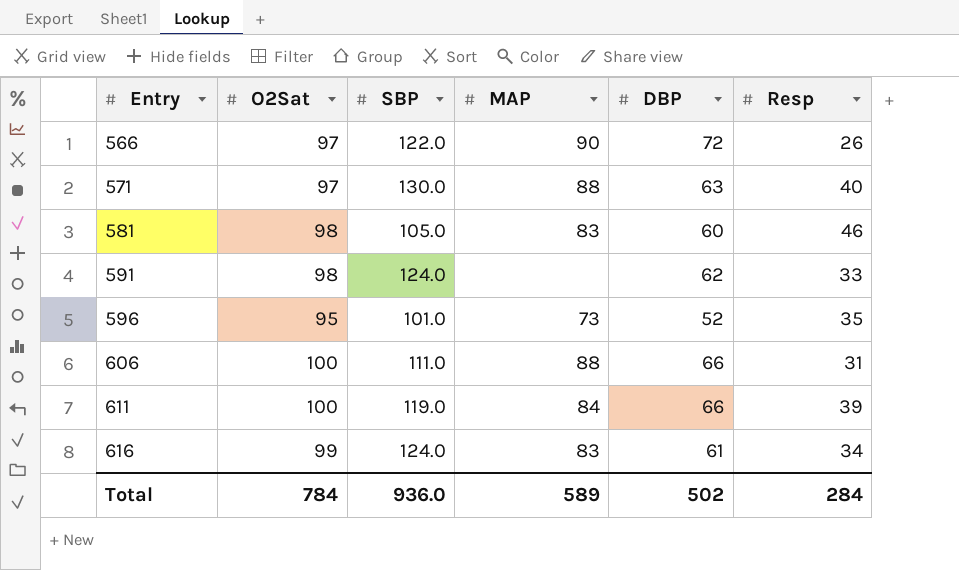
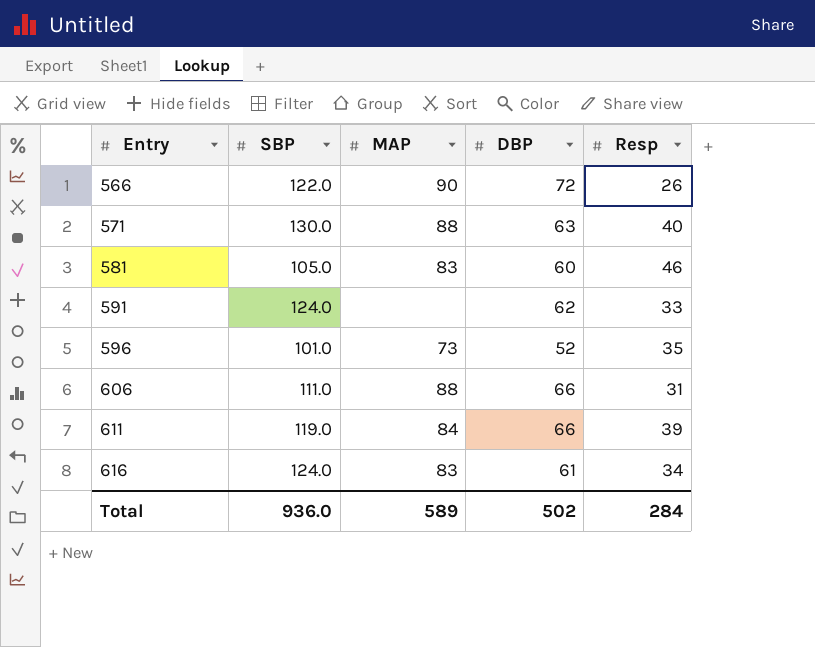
column O2Sat | position: 2 -> none

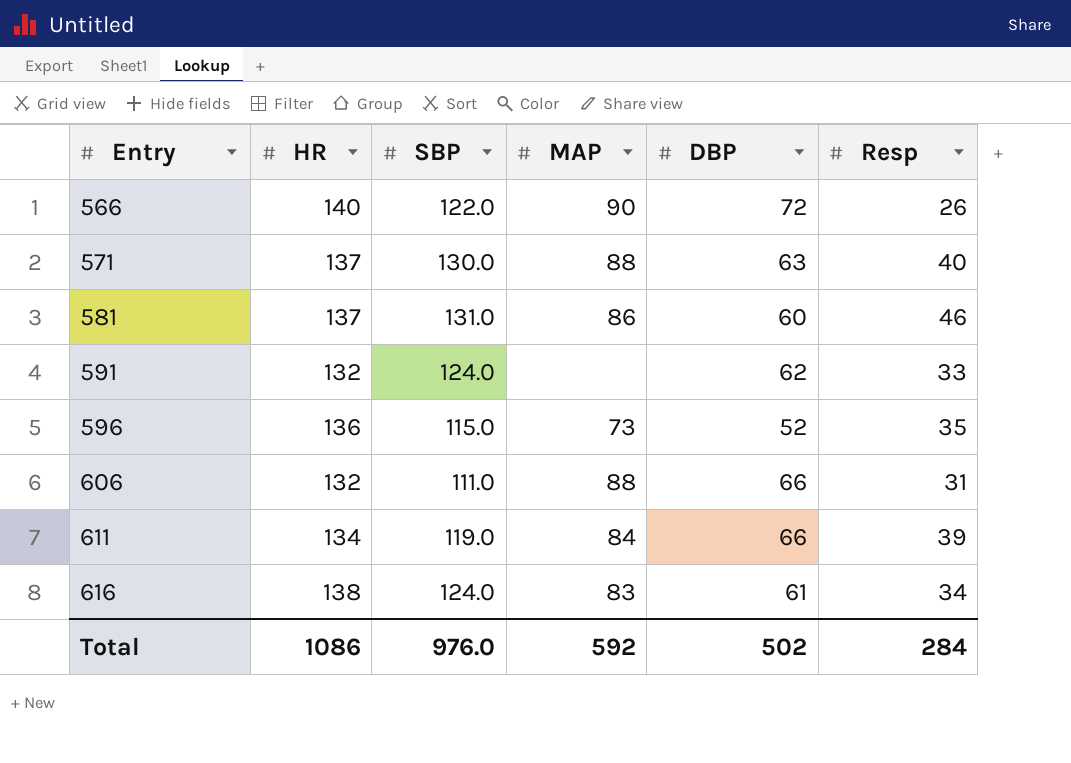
column HR | position: none -> 2
581 | SBP: 105.0 -> 131.0
581 | MAP: 83 -> 86
596 | SBP: 101.0 -> 115.0
Total | SBP: 936.0 -> 976.0
Total | MAP: 589 -> 592

